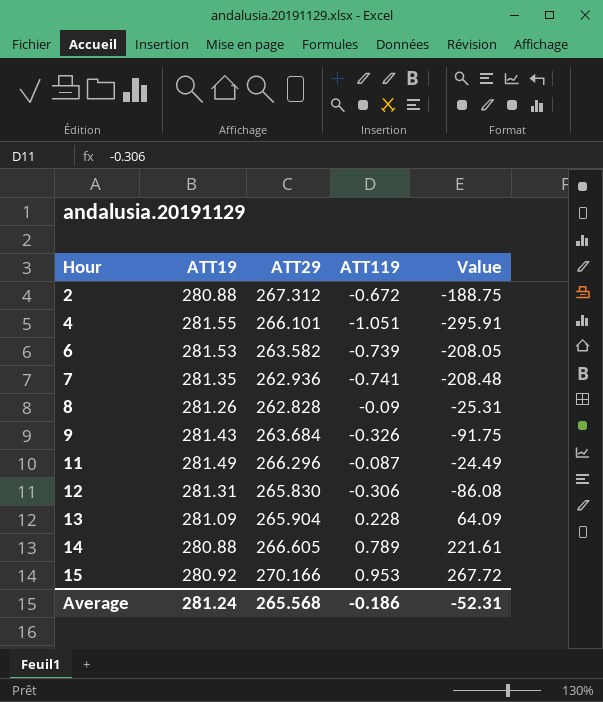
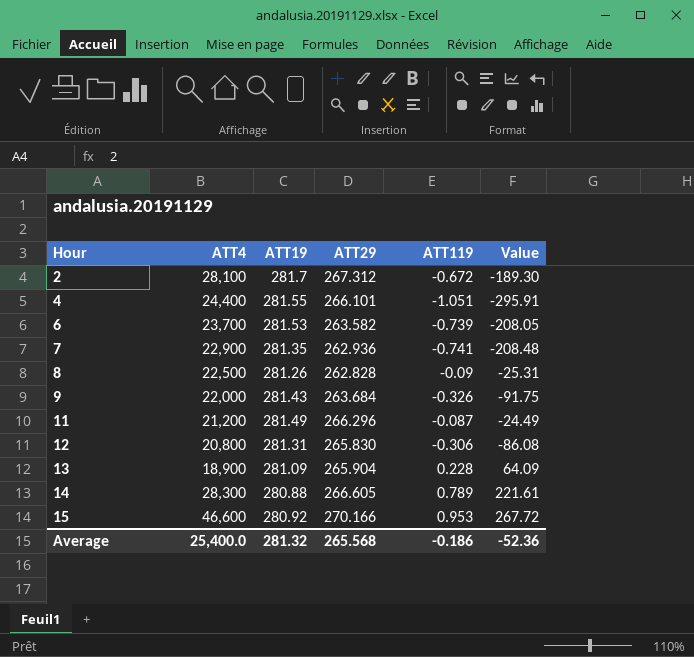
column ATT4 | position: none -> 2
2 | ATT19: 280.88 -> 281.7
2 | Value: -188.75 -> -189.30
Average | ATT19: 281.24 -> 281.32
Average | Value: -52.31 -> -52.36

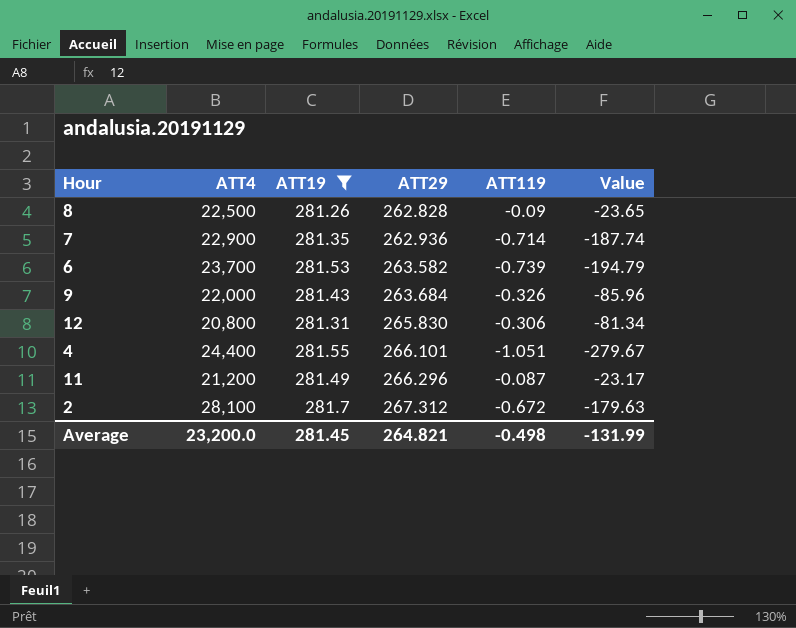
filter: none -> ATT19 >= 281.26
row order: Hour ascending -> ATT29 ascending
column Value | formula: [ATT19] * [ATT119] -> [ATT29] * [ATT119]
7 | ATT119: -0.741 -> -0.714
Average | ATT4: 25,400.0 -> 23,200.0
Average | ATT19: 281.32 -> 281.45
Average | ATT29: 265.568 -> 264.821
Average | ATT119: -0.186 -> -0.498
Average | Value: -52.36 -> -131.99

